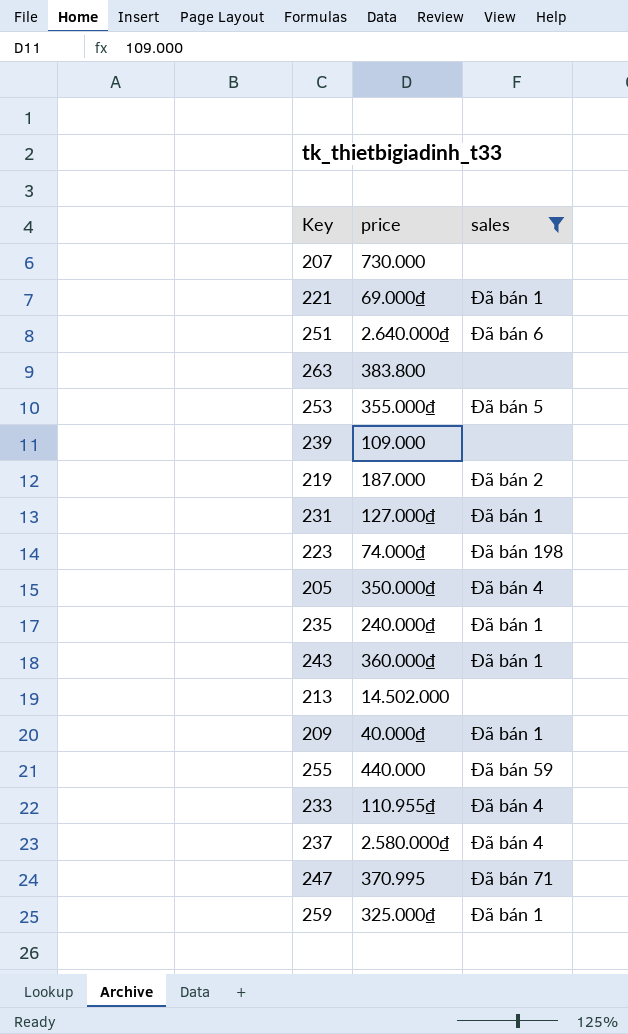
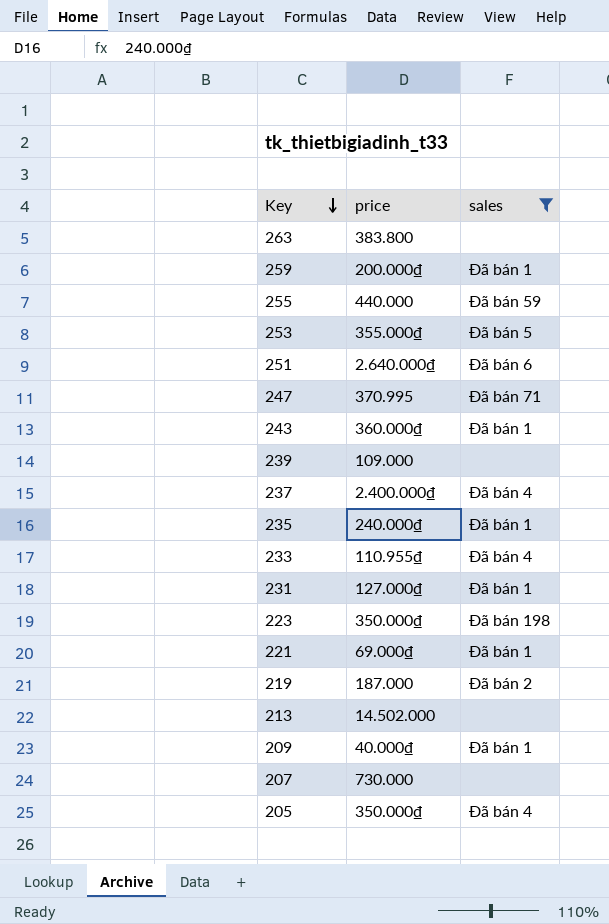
row order: none -> Key descending
259 | price: 325.000₫ -> 200.000₫
237 | price: 2.580.000₫ -> 2.400.000₫
223 | price: 74.000₫ -> 350.000₫

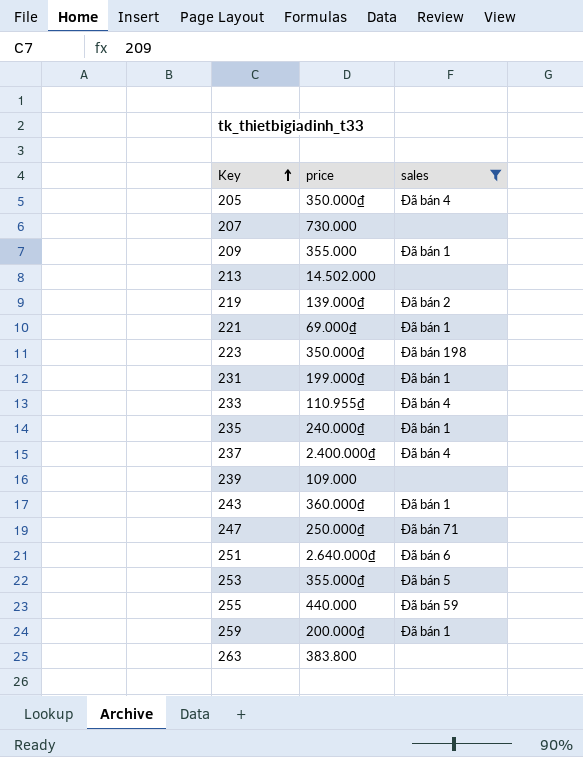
row order: Key descending -> Key ascending
209 | price: 40.000₫ -> 355.000
219 | price: 187.000 -> 139.000₫
231 | price: 127.000₫ -> 199.000₫
247 | price: 370.995 -> 250.000₫

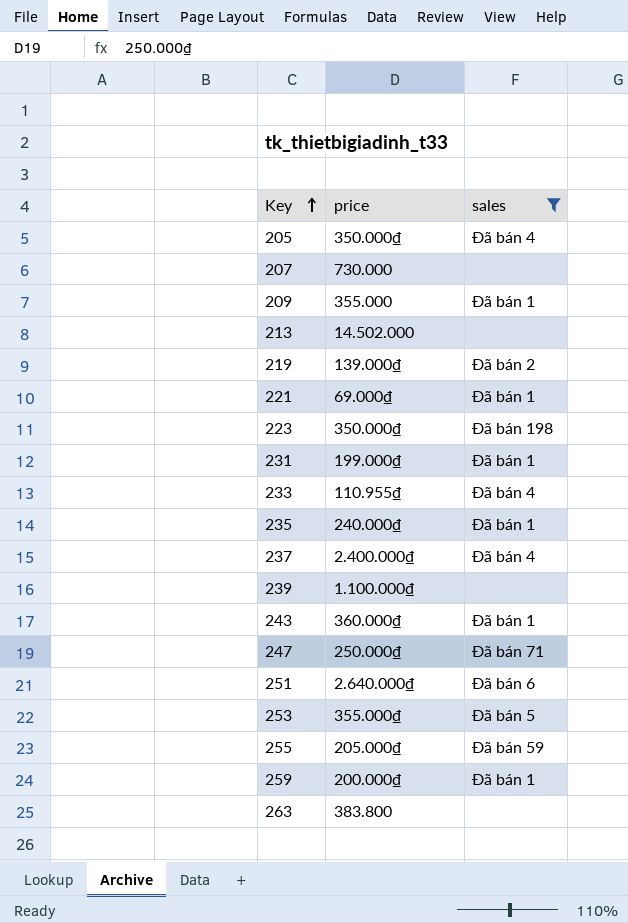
239 | price: 109.000 -> 1.100.000₫
255 | price: 440.000 -> 205.000₫

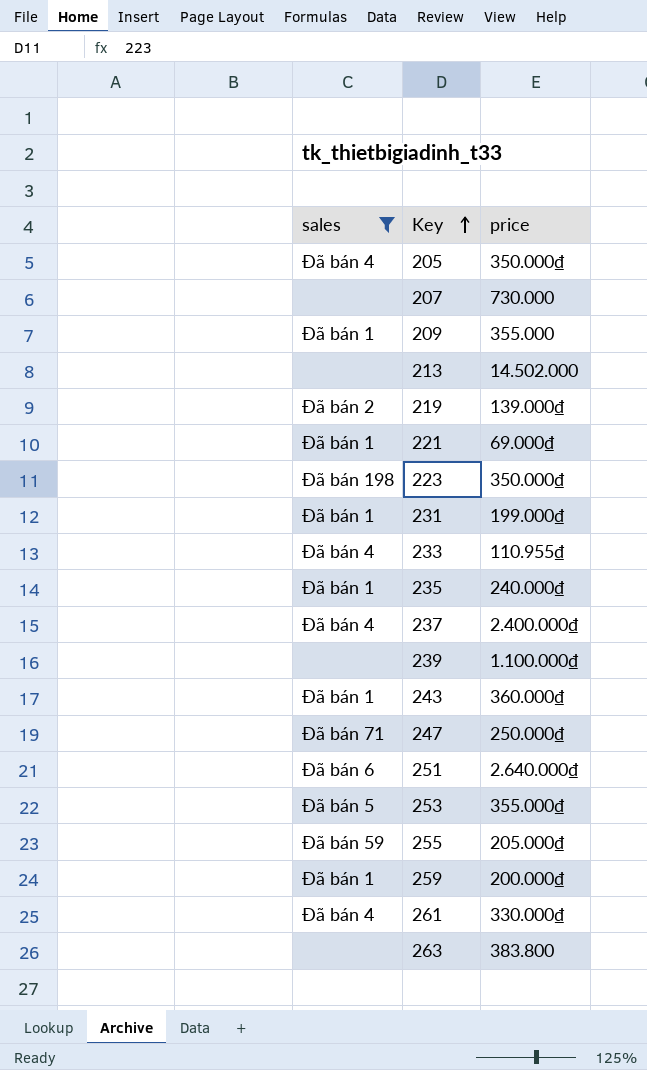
column sales | position: 3 -> 1
row 261: none -> Đã bán 4 | 330.000₫

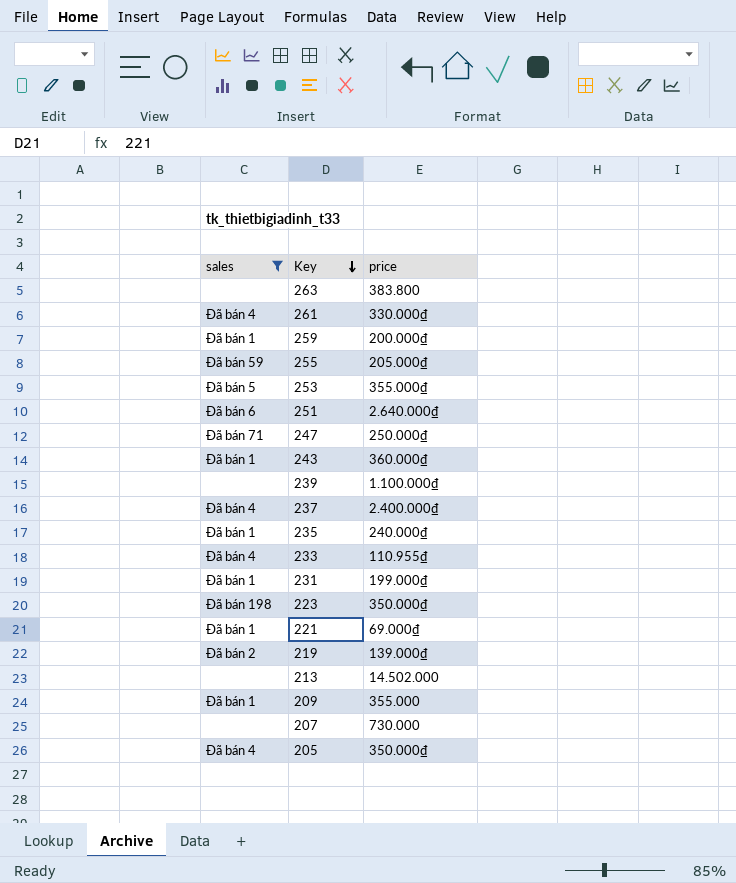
row order: Key ascending -> Key descending

